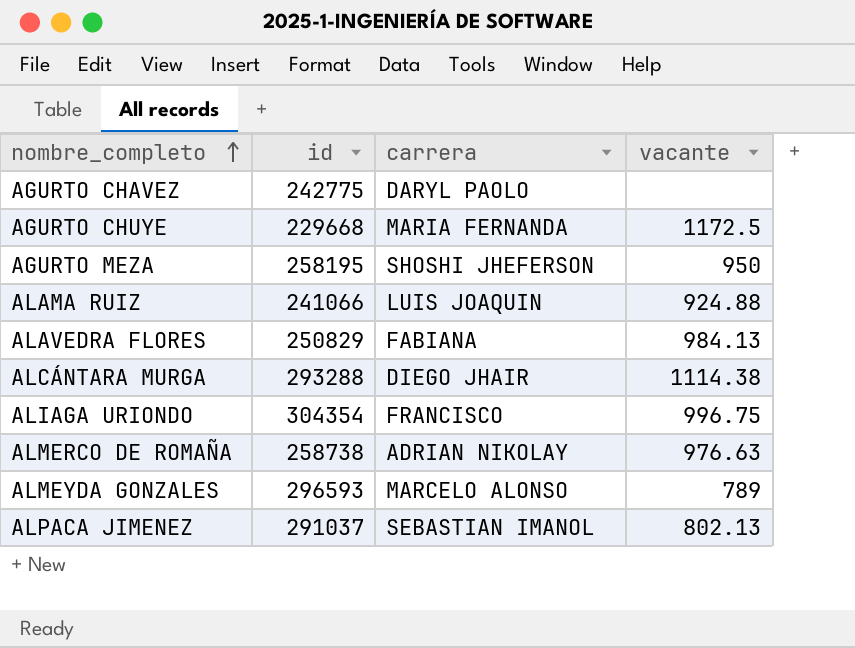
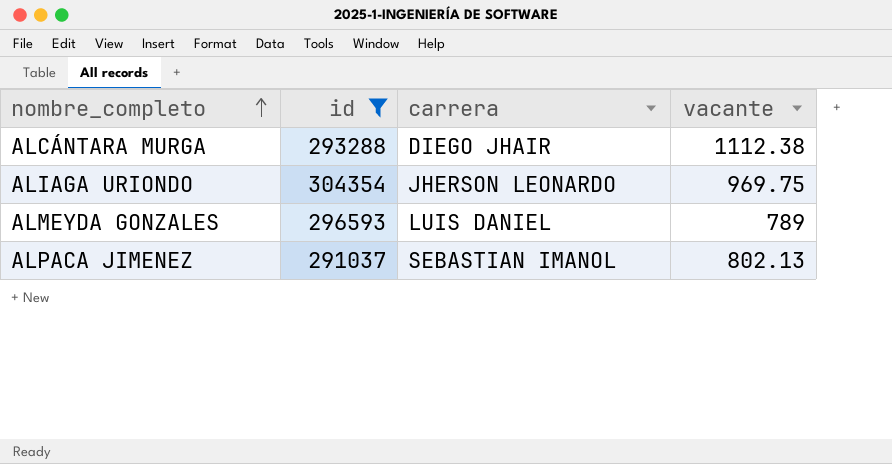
filter: none -> id >= 291037
ALCÁNTARA MURGA | vacante: 1114.38 -> 1112.38
ALIAGA URIONDO | carrera: FRANCISCO -> JHERSON LEONARDO
ALIAGA URIONDO | vacante: 996.75 -> 969.75
ALMEYDA GONZALES | carrera: MARCELO ALONSO -> LUIS DANIEL

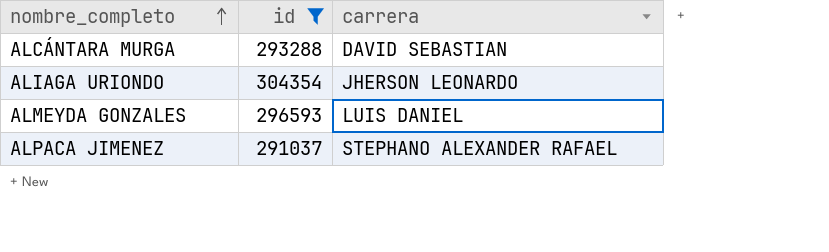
column vacante | position: 4 -> none
ALCÁNTARA MURGA | carrera: DIEGO JHAIR -> DAVID SEBASTIAN
ALPACA JIMENEZ | carrera: SEBASTIAN IMANOL -> STEPHANO ALEXANDER RAFAEL

